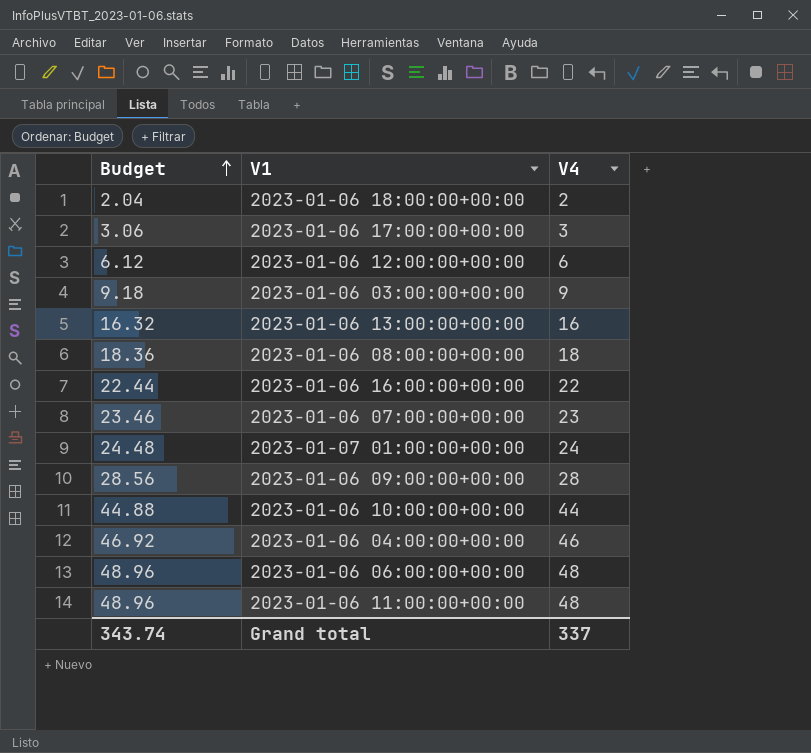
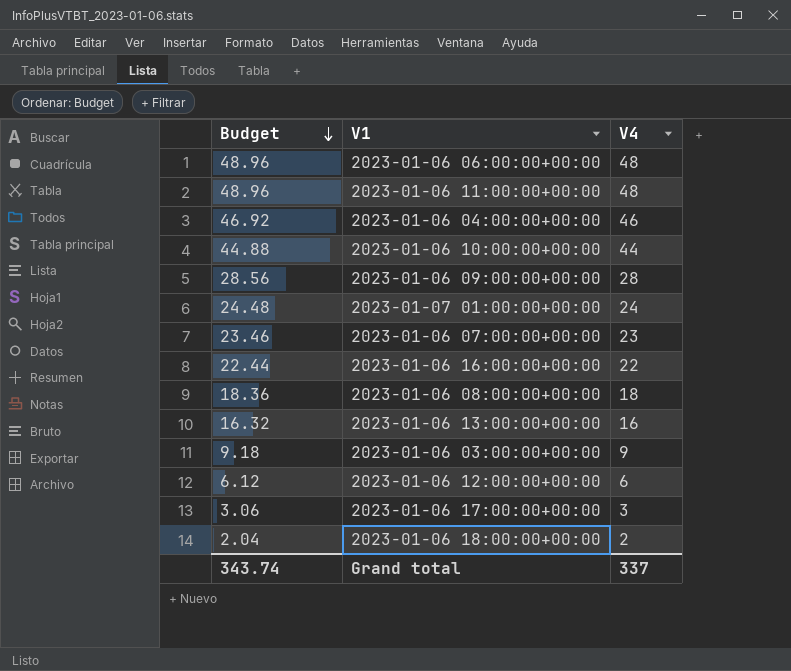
row order: Budget ascending -> Budget descending

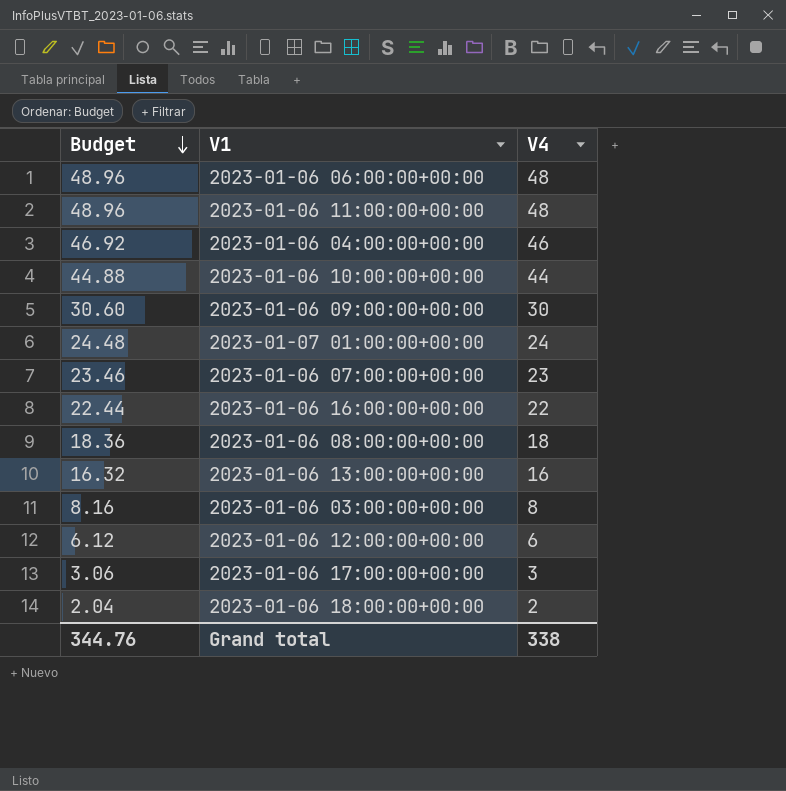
2023-01-06 09:00:00+00:00 | Budget: 28.56 -> 30.60
2023-01-06 09:00:00+00:00 | V4: 28 -> 30
2023-01-06 03:00:00+00:00 | Budget: 9.18 -> 8.16
2023-01-06 03:00:00+00:00 | V4: 9 -> 8
Grand total | Budget: 343.74 -> 344.76
Grand total | V4: 337 -> 338

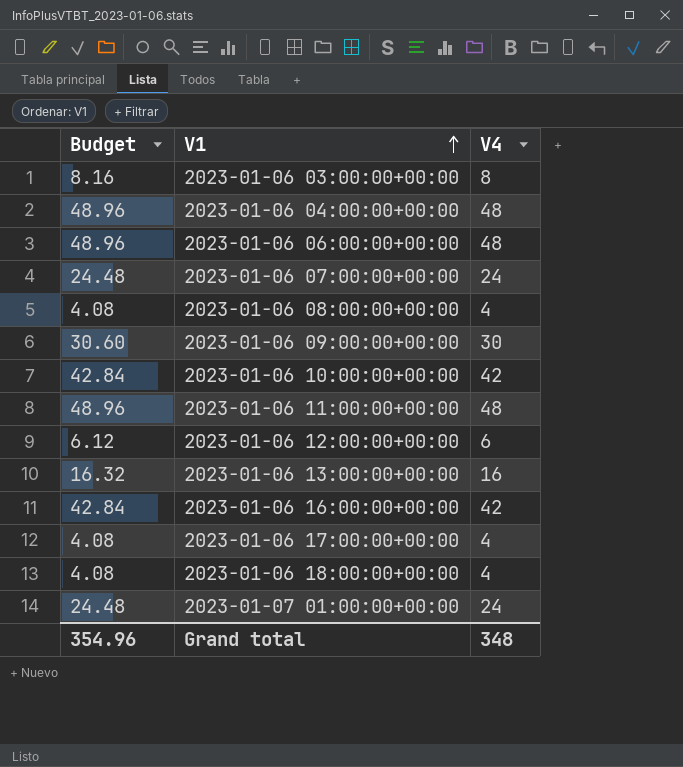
row order: Budget descending -> V1 ascending
2023-01-06 04:00:00+00:00 | Budget: 46.92 -> 48.96
2023-01-06 04:00:00+00:00 | V4: 46 -> 48
2023-01-06 07:00:00+00:00 | Budget: 23.46 -> 24.48
2023-01-06 07:00:00+00:00 | V4: 23 -> 24
2023-01-06 08:00:00+00:00 | Budget: 18.36 -> 4.08
2023-01-06 08:00:00+00:00 | V4: 18 -> 4
2023-01-06 10:00:00+00:00 | Budget: 44.88 -> 42.84
2023-01-06 10:00:00+00:00 | V4: 44 -> 42
2023-01-06 16:00:00+00:00 | Budget: 22.44 -> 42.84
2023-01-06 16:00:00+00:00 | V4: 22 -> 42
2023-01-06 17:00:00+00:00 | Budget: 3.06 -> 4.08
2023-01-06 17:00:00+00:00 | V4: 3 -> 4
2023-01-06 18:00:00+00:00 | Budget: 2.04 -> 4.08
2023-01-06 18:00:00+00:00 | V4: 2 -> 4
Grand total | Budget: 344.76 -> 354.96
Grand total | V4: 338 -> 348

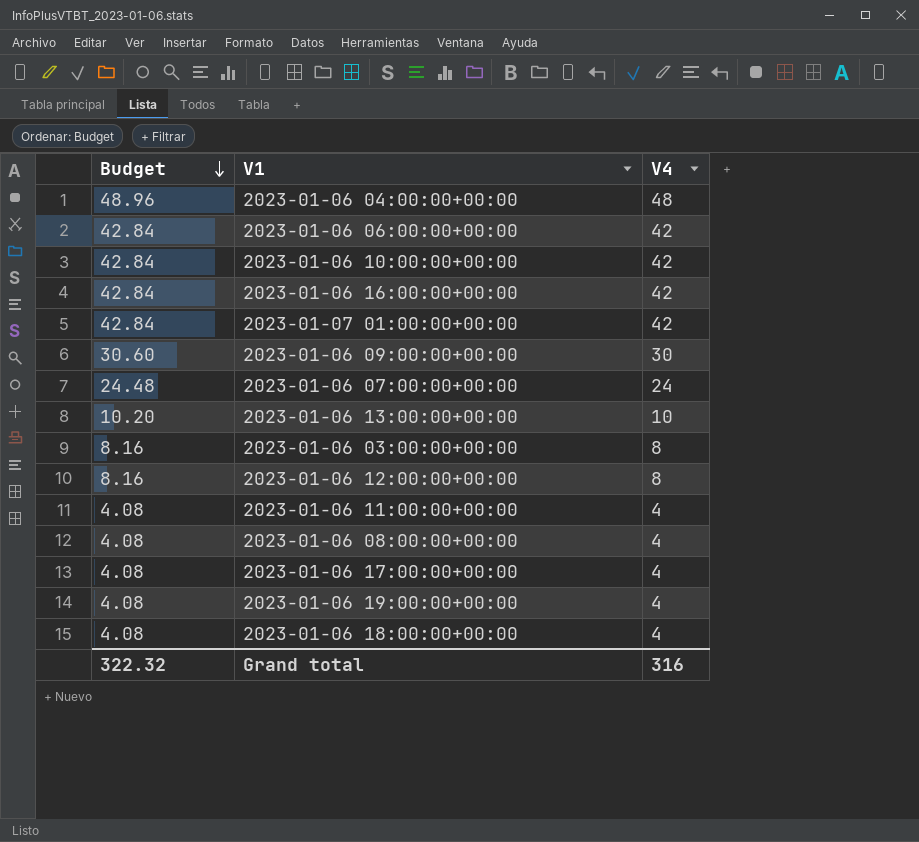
row order: V1 ascending -> Budget descending
2023-01-06 06:00:00+00:00 | Budget: 48.96 -> 42.84
2023-01-06 06:00:00+00:00 | V4: 48 -> 42
2023-01-07 01:00:00+00:00 | Budget: 24.48 -> 42.84
2023-01-07 01:00:00+00:00 | V4: 24 -> 42
2023-01-06 13:00:00+00:00 | Budget: 16.32 -> 10.20
2023-01-06 13:00:00+00:00 | V4: 16 -> 10
2023-01-06 12:00:00+00:00 | Budget: 6.12 -> 8.16
2023-01-06 12:00:00+00:00 | V4: 6 -> 8
2023-01-06 11:00:00+00:00 | Budget: 48.96 -> 4.08
2023-01-06 11:00:00+00:00 | V4: 48 -> 4
row 2023-01-06 19:00:00+00:00: none -> 4.08 | 4
Grand total | Budget: 354.96 -> 322.32
Grand total | V4: 348 -> 316

